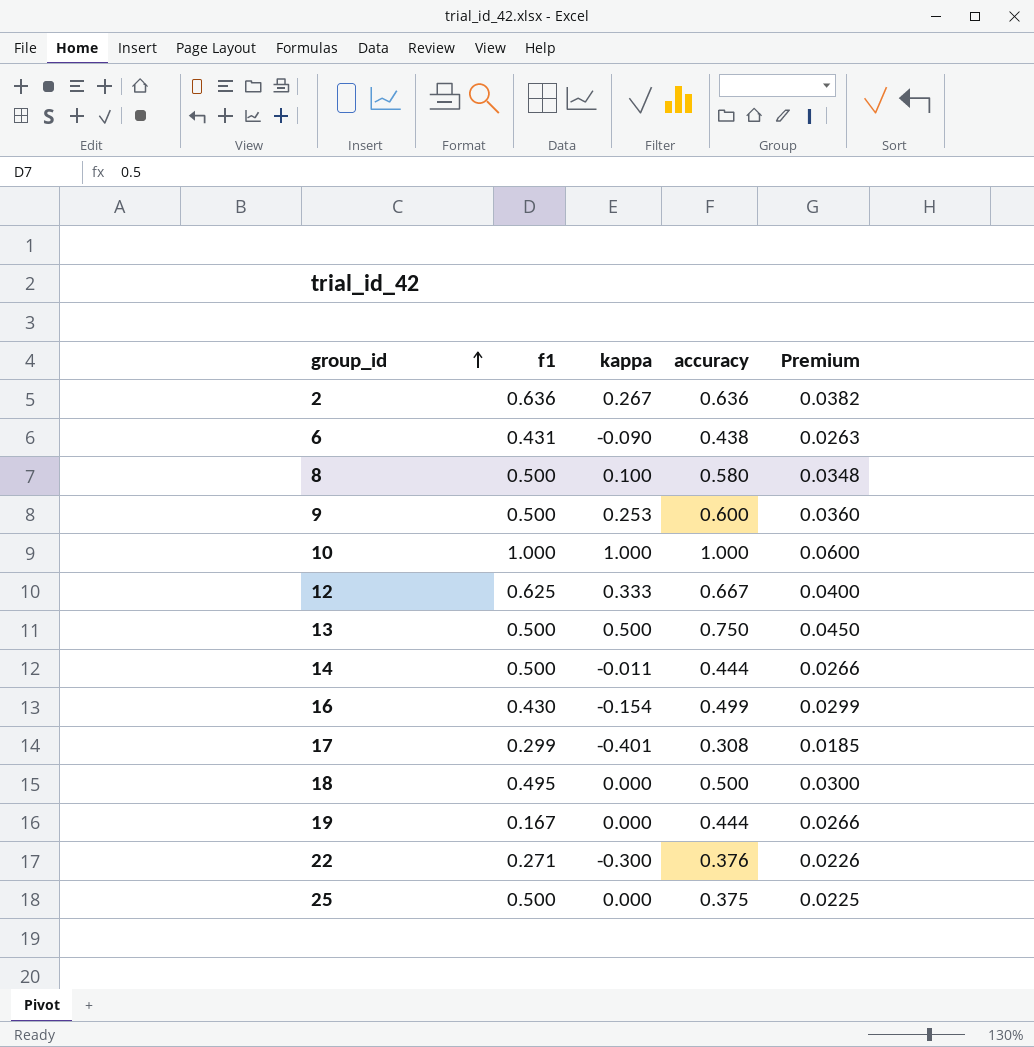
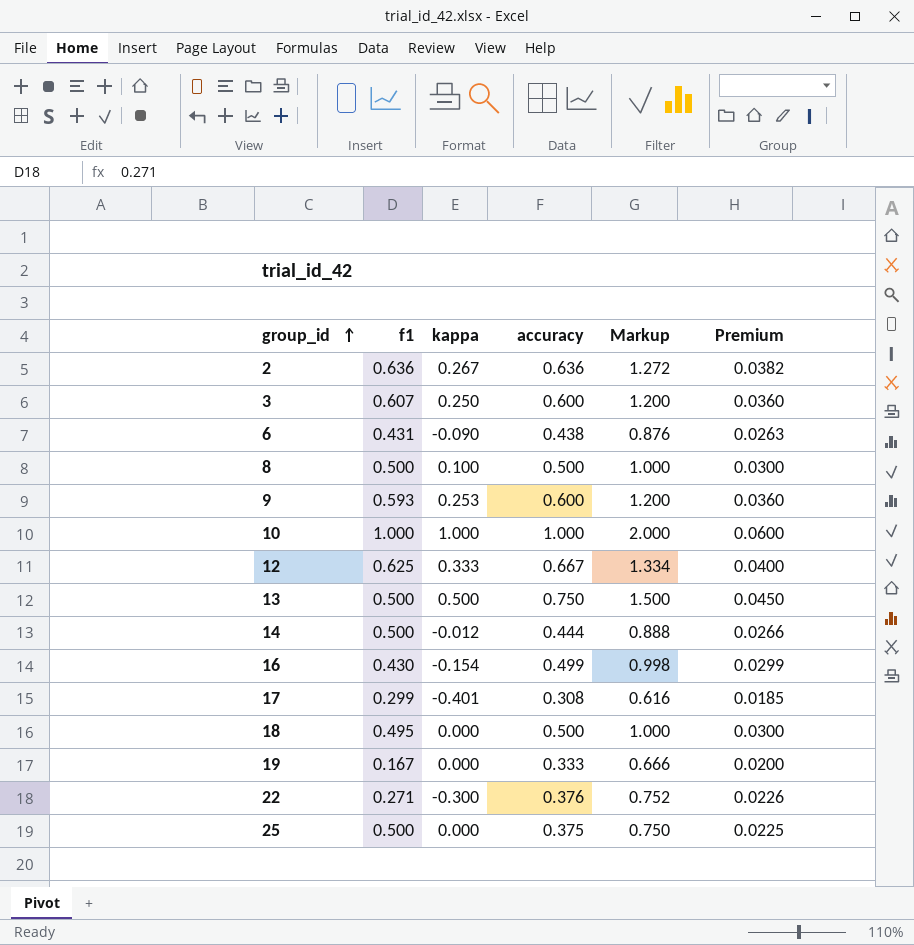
column Markup | formula: none -> [accuracy] * 2
row 3: none -> 0.607 | 0.250 | 0.600 | 1.200 | 0.0360
8 | accuracy: 0.580 -> 0.500
8 | Premium: 0.0348 -> 0.0300
9 | f1: 0.500 -> 0.593
14 | kappa: -0.011 -> -0.012
19 | accuracy: 0.444 -> 0.333
19 | Premium: 0.0266 -> 0.0200

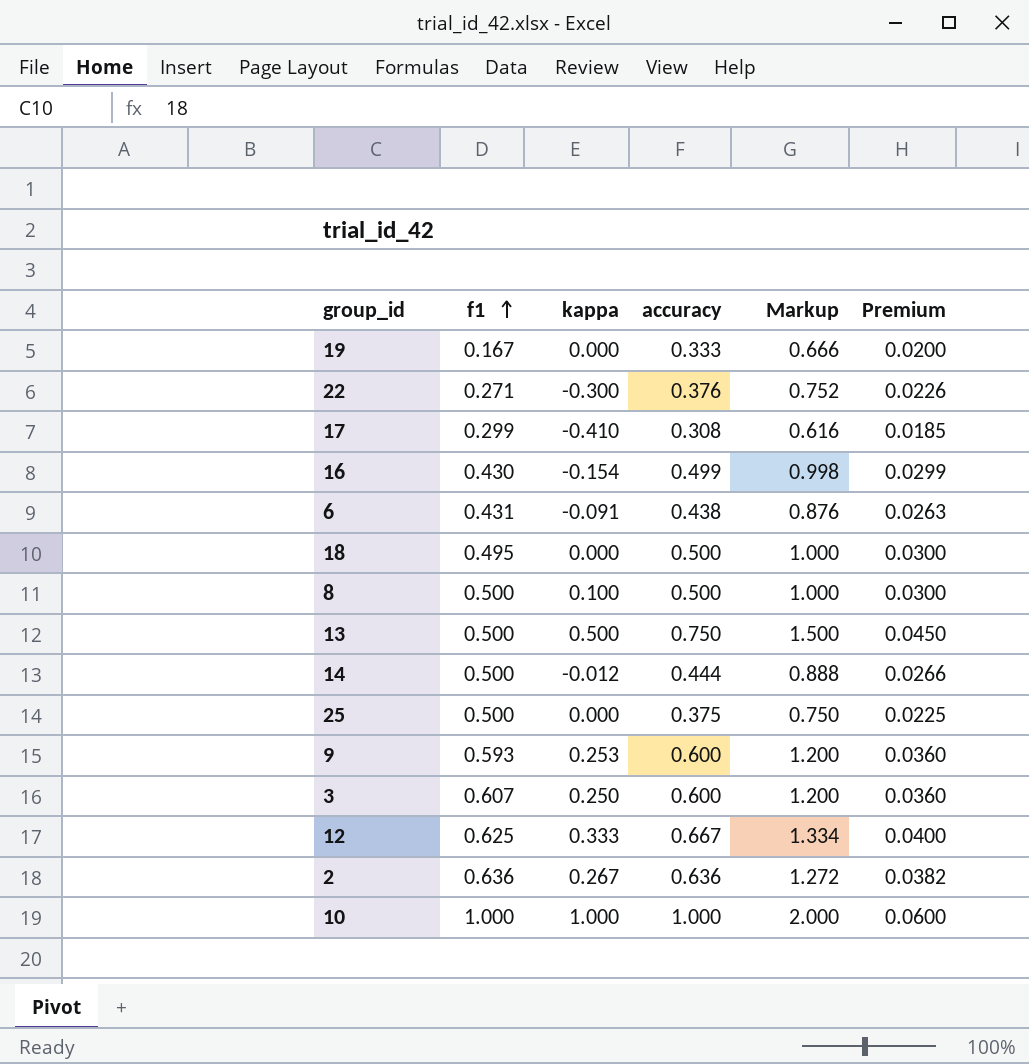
row order: group_id ascending -> f1 ascending
17 | kappa: -0.401 -> -0.410
6 | kappa: -0.090 -> -0.091

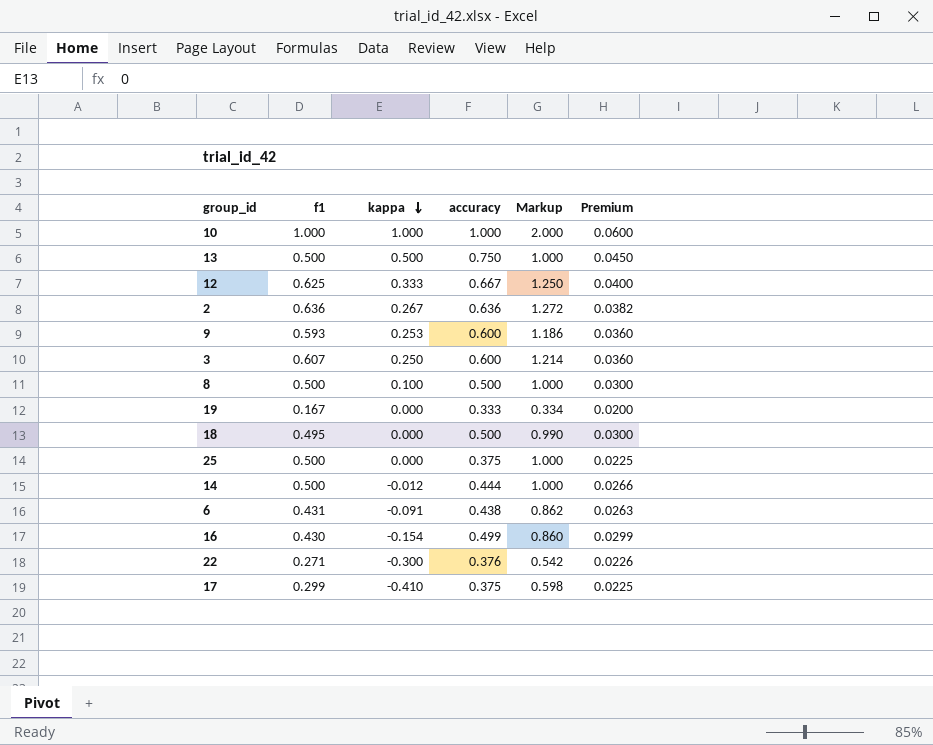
row order: f1 ascending -> kappa descending
column Markup | formula: [accuracy] * 2 -> [f1] * 2
17 | accuracy: 0.308 -> 0.375
17 | Premium: 0.0185 -> 0.0225

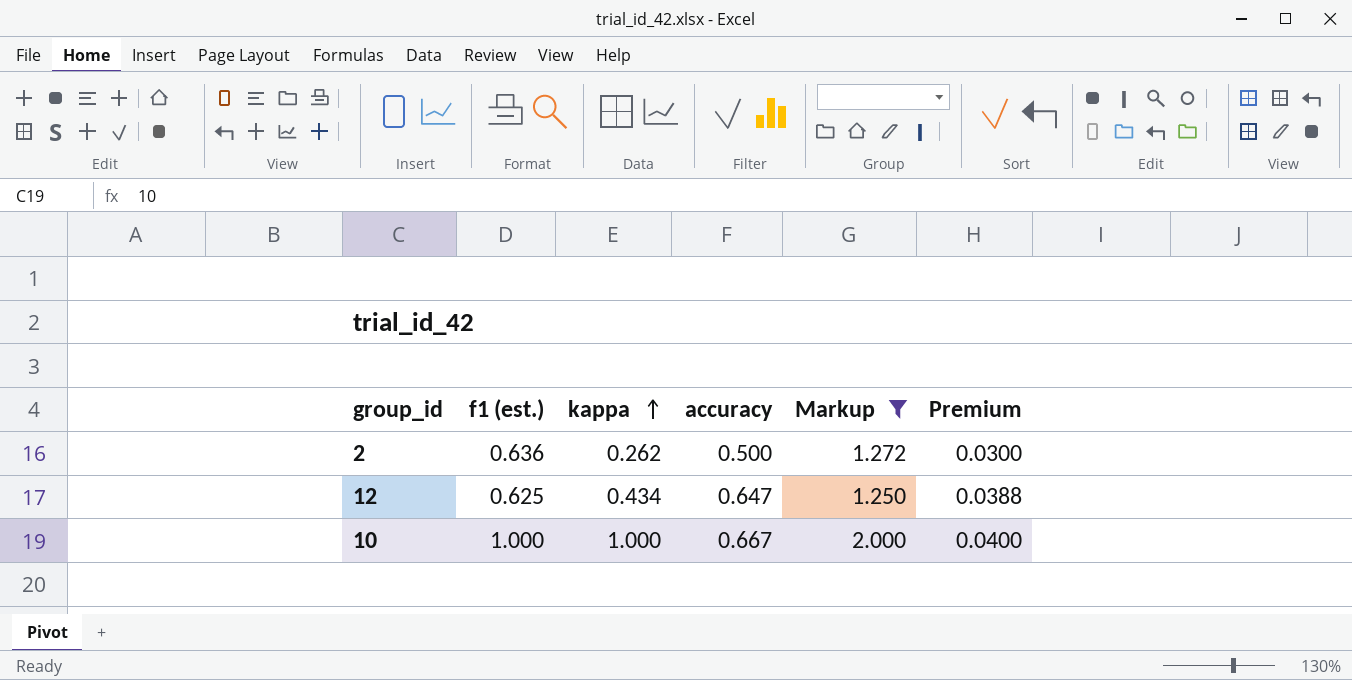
filter: none -> Markup >= 1.250
row order: kappa descending -> kappa ascending
column name: f1 -> f1 (est.)
2 | kappa: 0.267 -> 0.262
2 | accuracy: 0.636 -> 0.500
2 | Premium: 0.0382 -> 0.0300
12 | kappa: 0.333 -> 0.434
12 | accuracy: 0.667 -> 0.647
12 | Premium: 0.0400 -> 0.0388
10 | accuracy: 1.000 -> 0.667
10 | Premium: 0.0600 -> 0.0400

